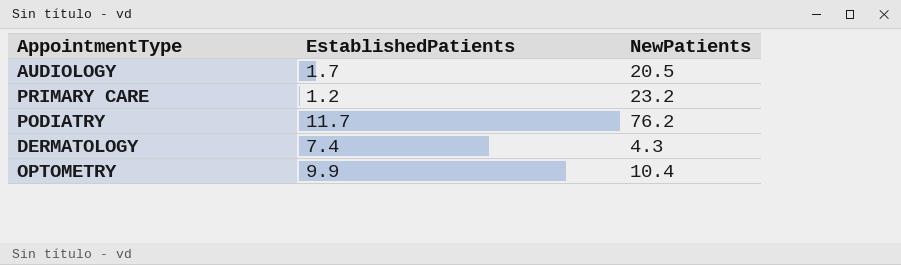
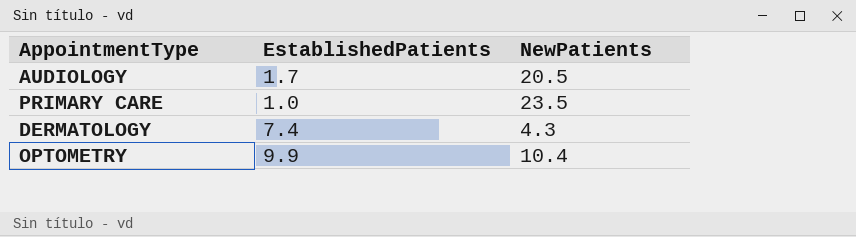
row PODIATRY: 11.7 | 76.2 -> none
PRIMARY CARE | EstablishedPatients: 1.2 -> 1.0
PRIMARY CARE | NewPatients: 23.2 -> 23.5

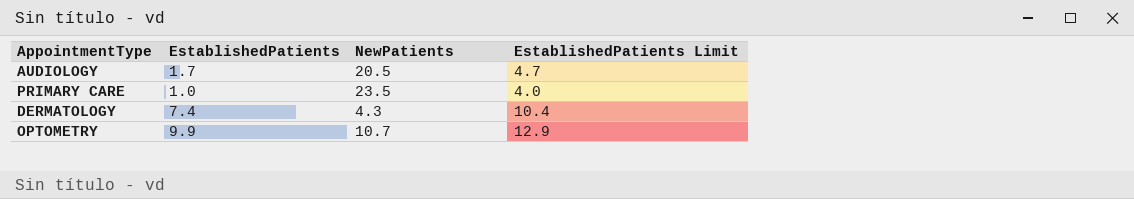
column EstablishedPatients Limit | formula: none -> [EstablishedPatients] + 3
OPTOMETRY | NewPatients: 10.4 -> 10.7

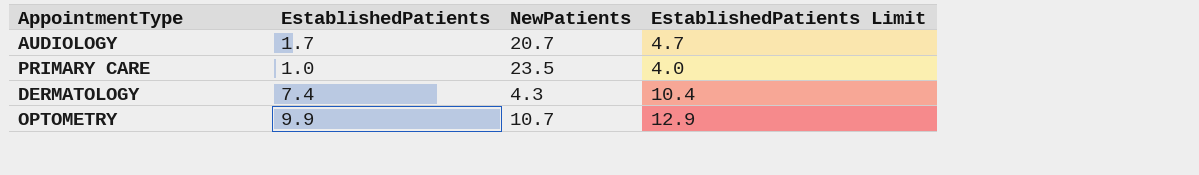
AUDIOLOGY | NewPatients: 20.5 -> 20.7

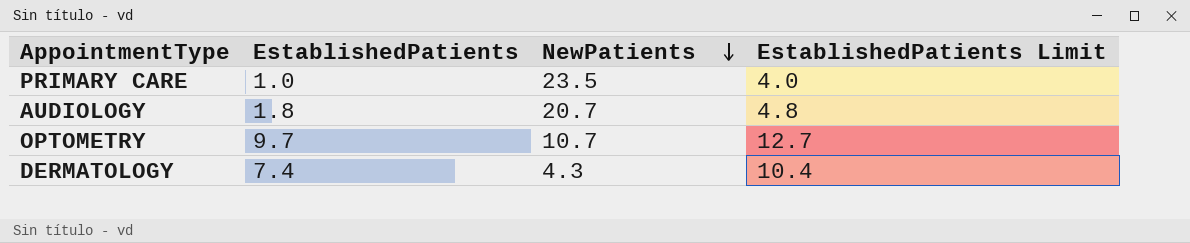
row order: none -> NewPatients descending
AUDIOLOGY | EstablishedPatients: 1.7 -> 1.8
AUDIOLOGY | EstablishedPatients Limit: 4.7 -> 4.8
OPTOMETRY | EstablishedPatients: 9.9 -> 9.7
OPTOMETRY | EstablishedPatients Limit: 12.9 -> 12.7

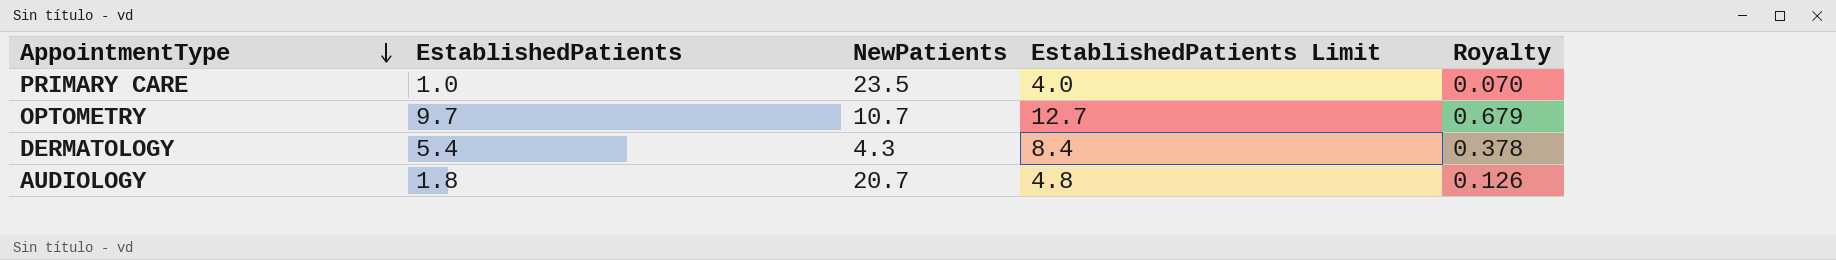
row order: NewPatients descending -> AppointmentType descending
column Royalty | formula: none -> [EstablishedPatients] * 0.07
DERMATOLOGY | EstablishedPatients: 7.4 -> 5.4
DERMATOLOGY | EstablishedPatients Limit: 10.4 -> 8.4

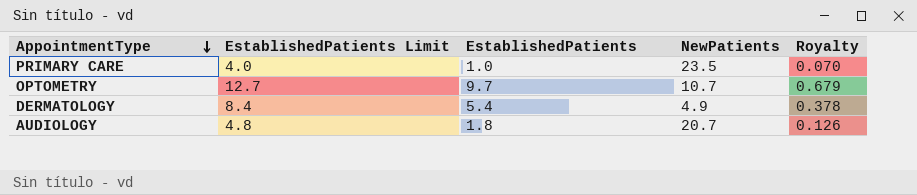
column EstablishedPatients Limit | position: 4 -> 2
DERMATOLOGY | NewPatients: 4.3 -> 4.9

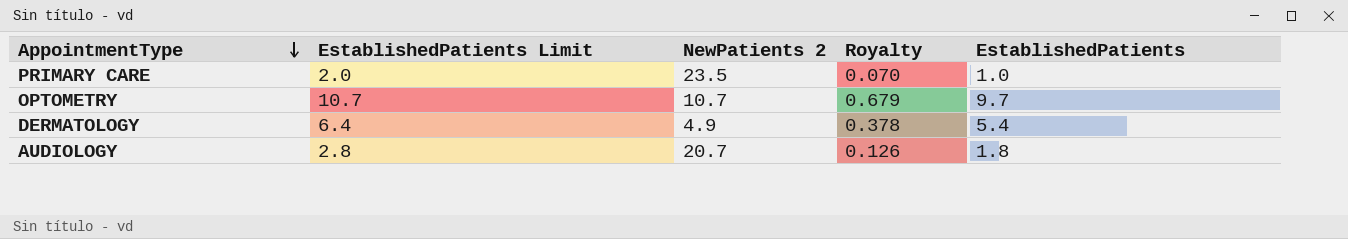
column EstablishedPatients Limit | formula: [EstablishedPatients] + 3 -> [EstablishedPatients] + 1
column name: NewPatients -> NewPatients 2
column EstablishedPatients | position: 3 -> 5

